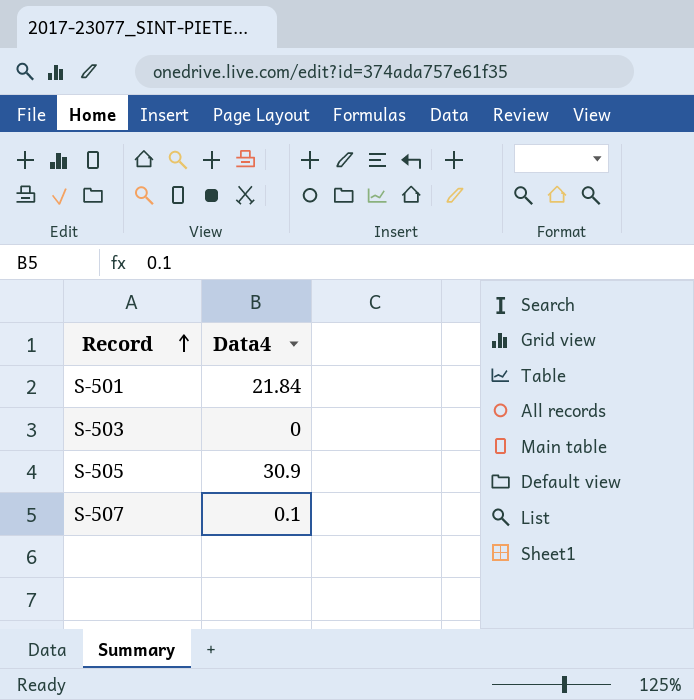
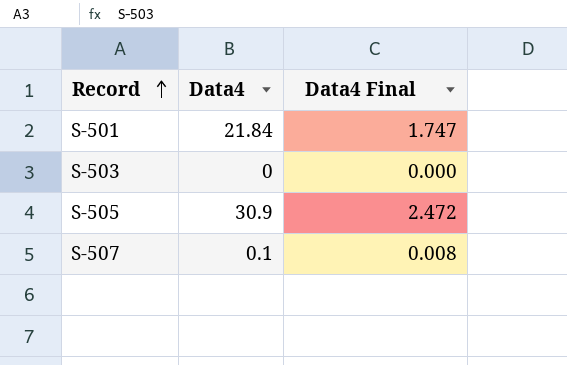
column Data4 Final | formula: none -> [Data4] * 0.08

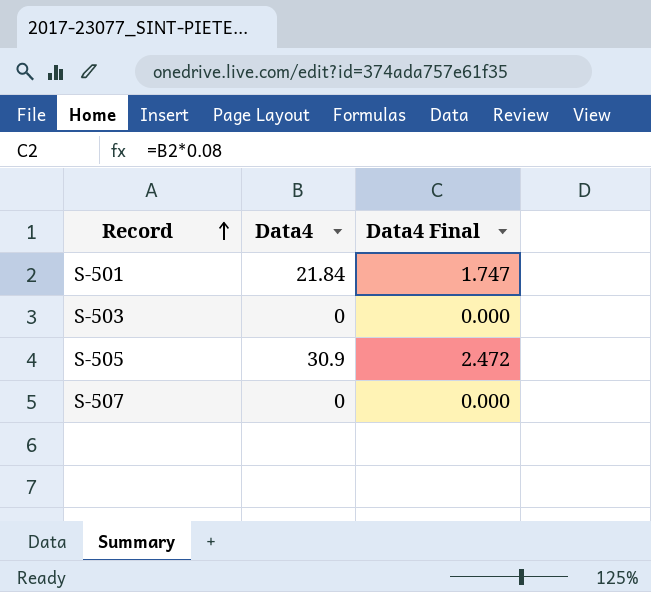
S-507 | Data4: 0.1 -> 0
S-507 | Data4 Final: 0.008 -> 0.000

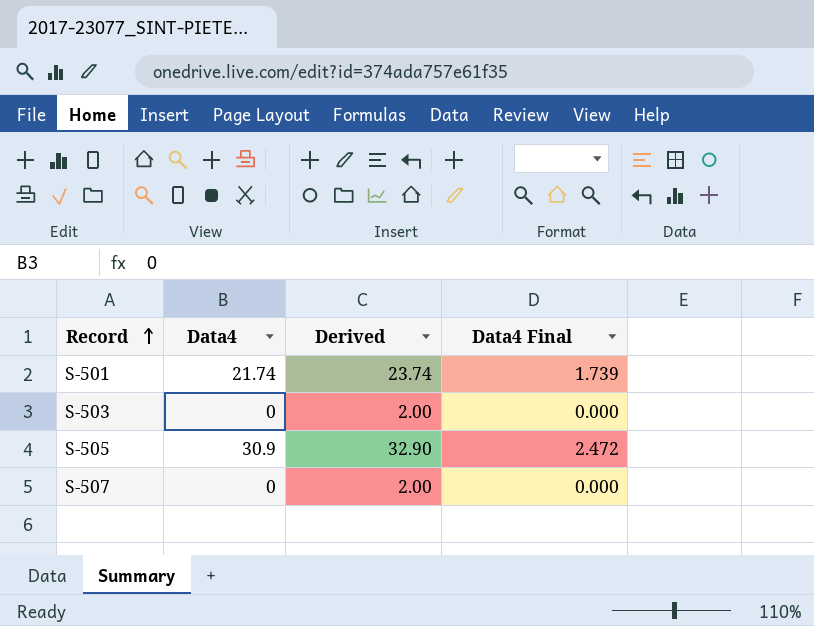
column Derived | formula: none -> [Data4] + 2
S-501 | Data4: 21.84 -> 21.74
S-501 | Data4 Final: 1.747 -> 1.739

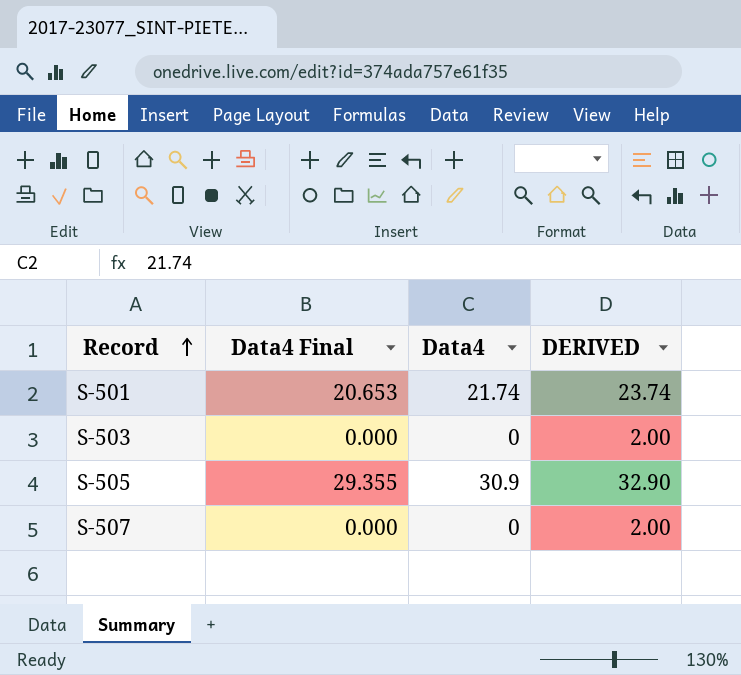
column Data4 Final | formula: [Data4] * 0.08 -> [Data4] * 0.95
column Data4 Final | position: 4 -> 2
column name: Derived -> DERIVED

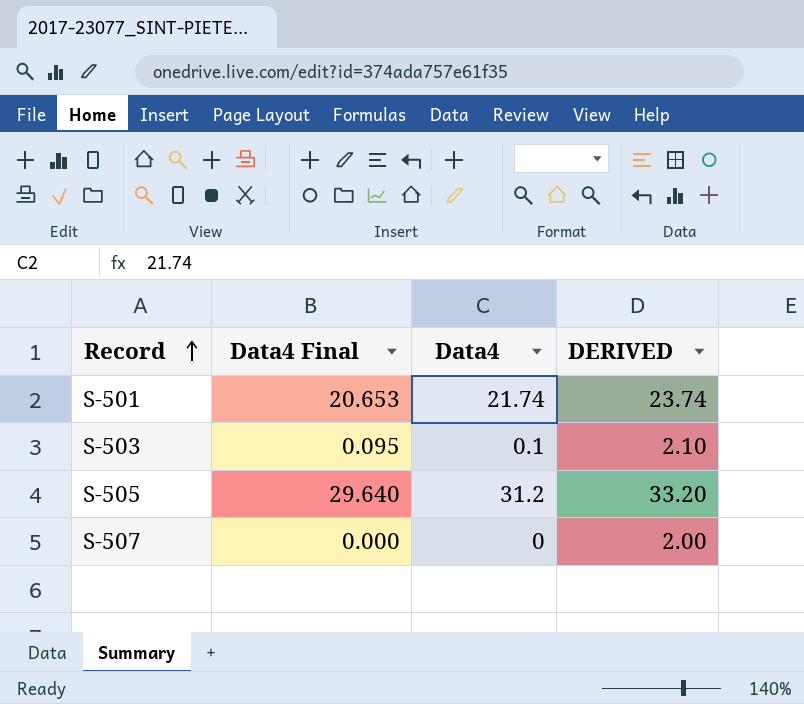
S-503 | Data4 Final: 0.000 -> 0.095
S-503 | Data4: 0 -> 0.1
S-503 | DERIVED: 2.00 -> 2.10
S-505 | Data4 Final: 29.355 -> 29.640
S-505 | Data4: 30.9 -> 31.2
S-505 | DERIVED: 32.90 -> 33.20

